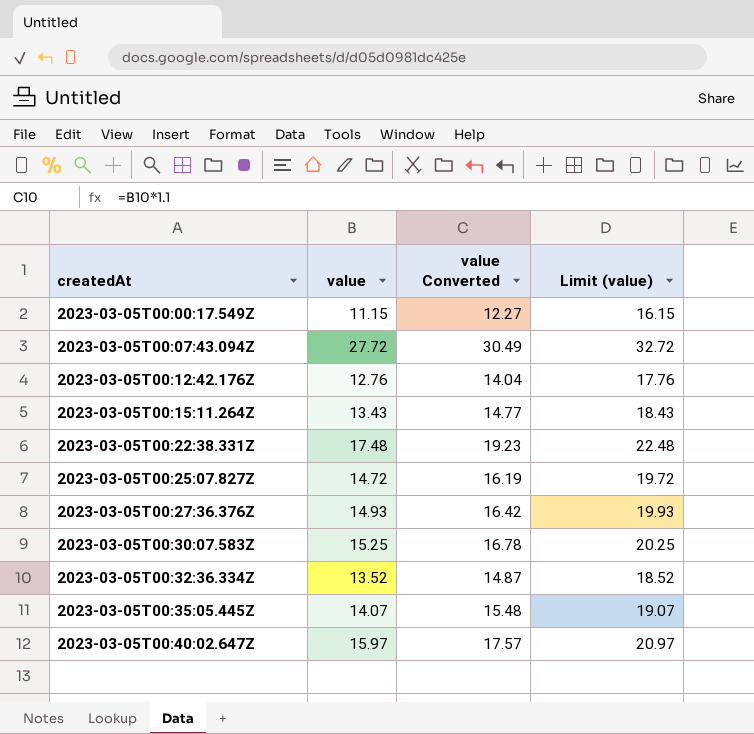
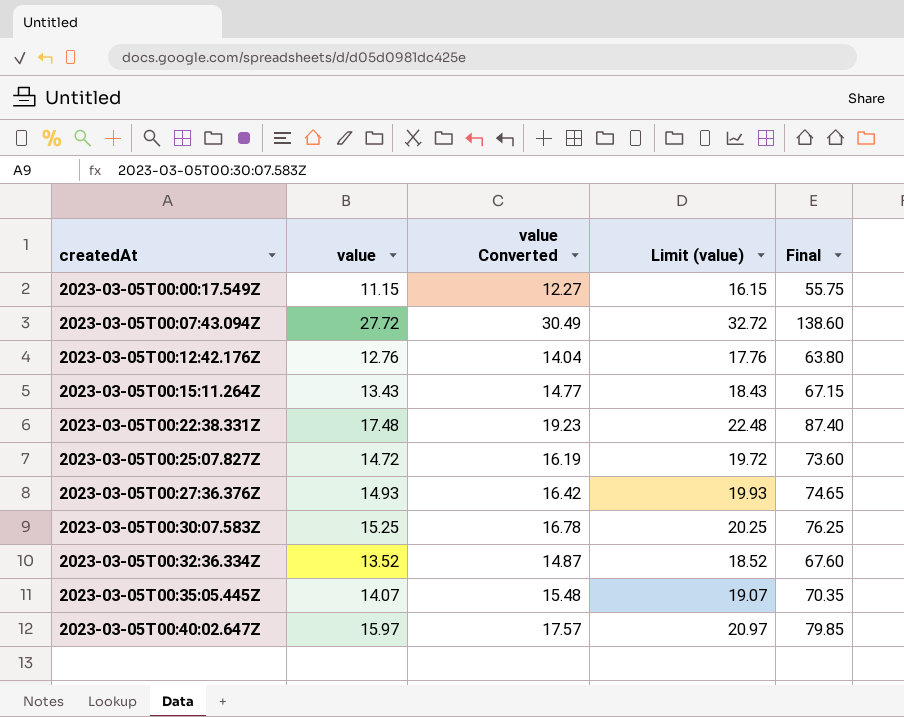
column Final | formula: none -> [value] * 5

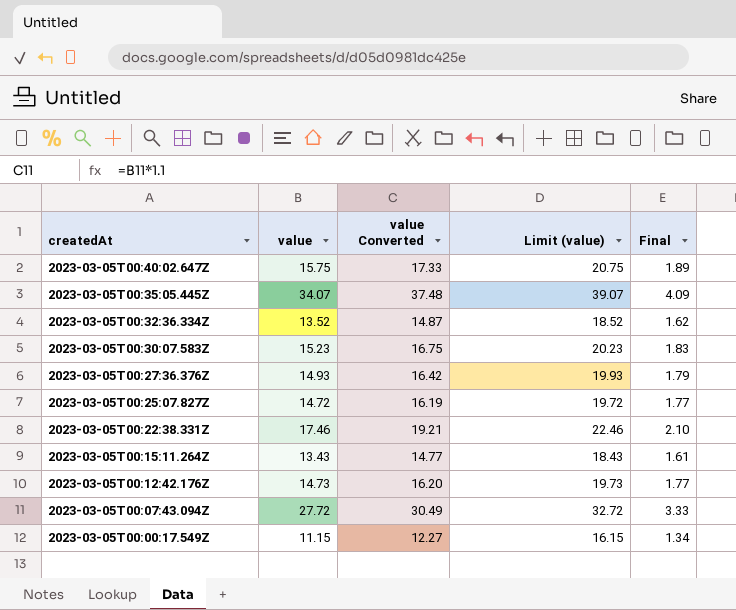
row order: createdAt ascending -> createdAt descending
column Final | formula: [value] * 5 -> [value] * 0.12
2023-03-05T00:40:02.647Z | value: 15.97 -> 15.75
2023-03-05T00:40:02.647Z | value Converted: 17.57 -> 17.33
2023-03-05T00:40:02.647Z | Limit (value): 20.97 -> 20.75
2023-03-05T00:35:05.445Z | value: 14.07 -> 34.07
2023-03-05T00:35:05.445Z | value Converted: 15.48 -> 37.48
2023-03-05T00:35:05.445Z | Limit (value): 19.07 -> 39.07
2023-03-05T00:30:07.583Z | value: 15.25 -> 15.23
2023-03-05T00:30:07.583Z | value Converted: 16.78 -> 16.75
2023-03-05T00:30:07.583Z | Limit (value): 20.25 -> 20.23
2023-03-05T00:22:38.331Z | value: 17.48 -> 17.46
2023-03-05T00:22:38.331Z | value Converted: 19.23 -> 19.21
2023-03-05T00:22:38.331Z | Limit (value): 22.48 -> 22.46
2023-03-05T00:12:42.176Z | value: 12.76 -> 14.73
2023-03-05T00:12:42.176Z | value Converted: 14.04 -> 16.20
2023-03-05T00:12:42.176Z | Limit (value): 17.76 -> 19.73

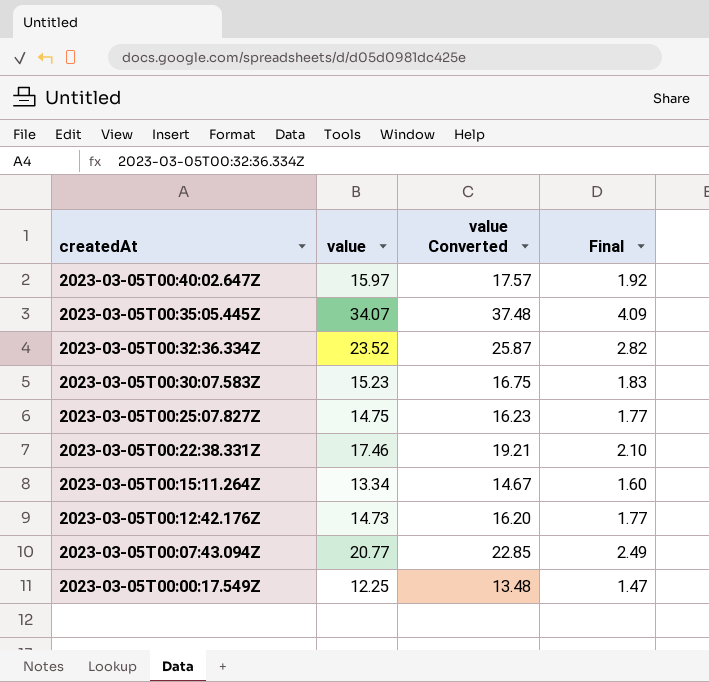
column Limit (value) | formula: [value] + 5 -> none
row 2023-03-05T00:27:36.376Z: 14.93 | 16.42 | 19.93 | 1.79 -> none
2023-03-05T00:40:02.647Z | value: 15.75 -> 15.97
2023-03-05T00:40:02.647Z | value Converted: 17.33 -> 17.57
2023-03-05T00:40:02.647Z | Final: 1.89 -> 1.92
2023-03-05T00:32:36.334Z | value: 13.52 -> 23.52
2023-03-05T00:32:36.334Z | value Converted: 14.87 -> 25.87
2023-03-05T00:32:36.334Z | Final: 1.62 -> 2.82
2023-03-05T00:25:07.827Z | value: 14.72 -> 14.75
2023-03-05T00:25:07.827Z | value Converted: 16.19 -> 16.23
2023-03-05T00:15:11.264Z | value: 13.43 -> 13.34
2023-03-05T00:15:11.264Z | value Converted: 14.77 -> 14.67
2023-03-05T00:15:11.264Z | Final: 1.61 -> 1.60
2023-03-05T00:07:43.094Z | value: 27.72 -> 20.77
2023-03-05T00:07:43.094Z | value Converted: 30.49 -> 22.85
2023-03-05T00:07:43.094Z | Final: 3.33 -> 2.49
2023-03-05T00:00:17.549Z | value: 11.15 -> 12.25
2023-03-05T00:00:17.549Z | value Converted: 12.27 -> 13.48
2023-03-05T00:00:17.549Z | Final: 1.34 -> 1.47

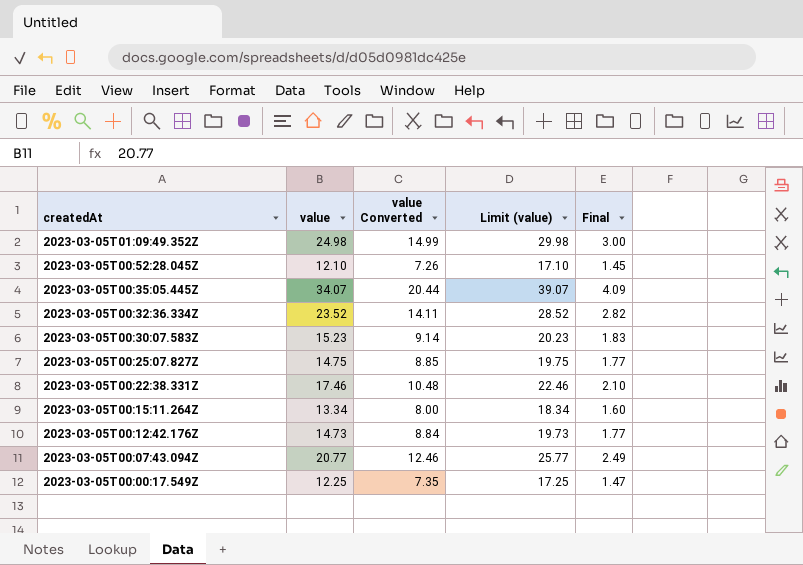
column value Converted | formula: [value] * 1.1 -> [value] * 0.6
column Limit (value) | formula: none -> [value] + 5
row 2023-03-05T00:40:02.647Z: 15.97 | 17.57 | 1.92 -> none
row 2023-03-05T01:09:49.352Z: none -> 24.98 | 14.99 | 29.98 | 3.00
row 2023-03-05T00:52:28.045Z: none -> 12.10 | 7.26 | 17.10 | 1.45

